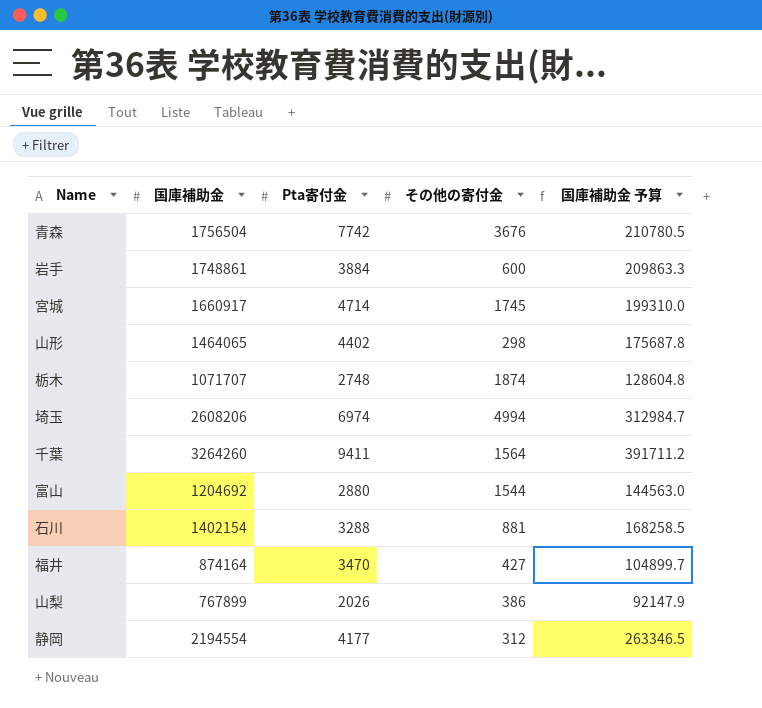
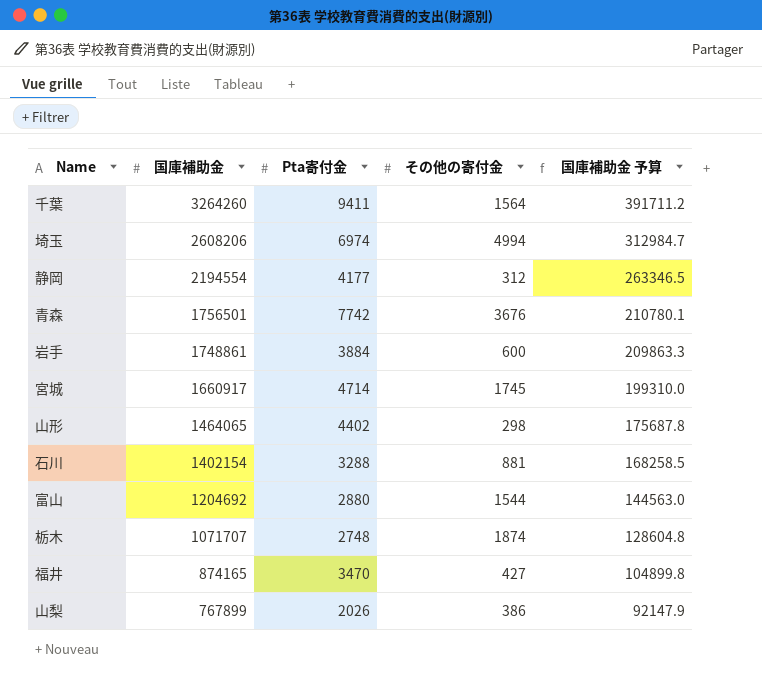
row order: none -> 国庫補助金 descending
青森 | 国庫補助金: 1756504 -> 1756501
青森 | 国庫補助金 予算: 210780.5 -> 210780.1
福井 | 国庫補助金: 874164 -> 874165
福井 | 国庫補助金 予算: 104899.7 -> 104899.8

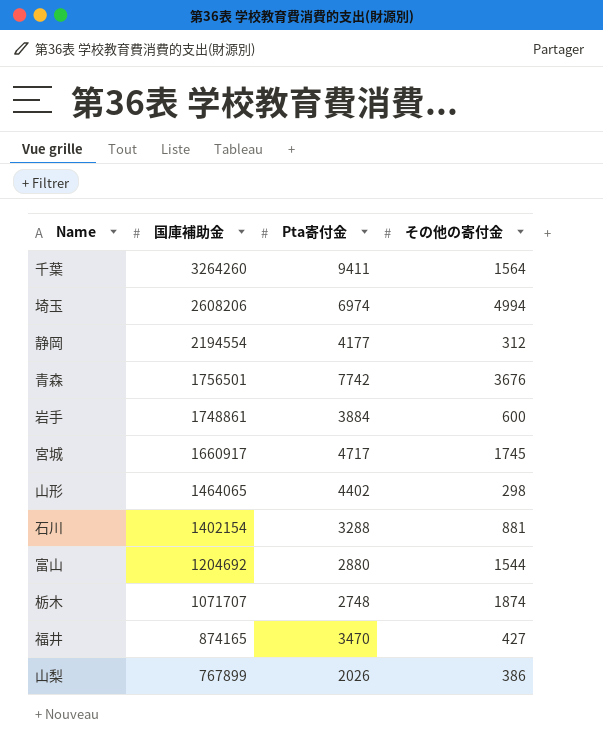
column 国庫補助金 予算 | formula: [国庫補助金] * 0.12 -> none
宮城 | Pta寄付金: 4714 -> 4717

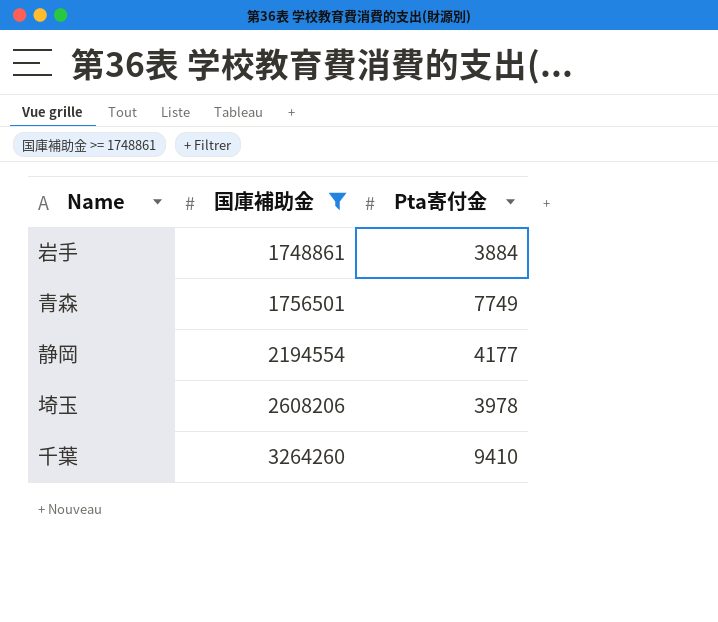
filter: none -> 国庫補助金 >= 1748861
row order: 国庫補助金 descending -> 国庫補助金 ascending
column その他の寄付金 | position: 4 -> none
青森 | Pta寄付金: 7742 -> 7749
埼玉 | Pta寄付金: 6974 -> 3978
千葉 | Pta寄付金: 9411 -> 9410

